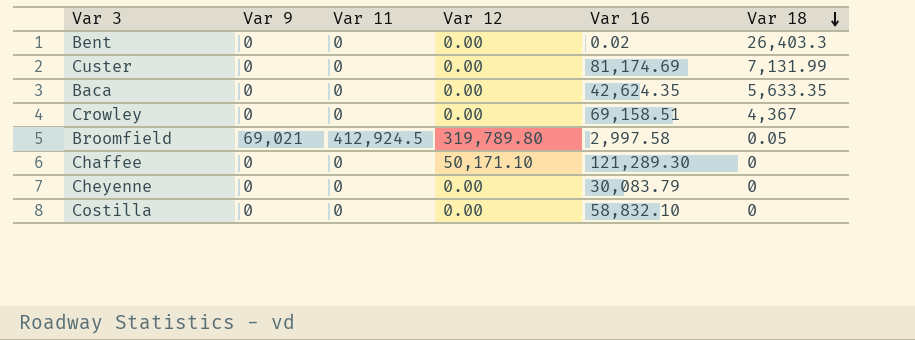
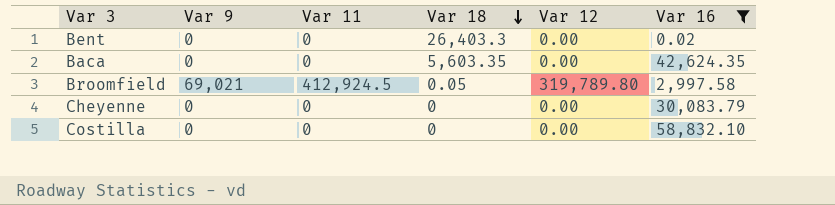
filter: none -> Var 16 <= 58,832.10
column Var 18 | position: 6 -> 4
Baca | Var 18: 5,633.35 -> 5,603.35

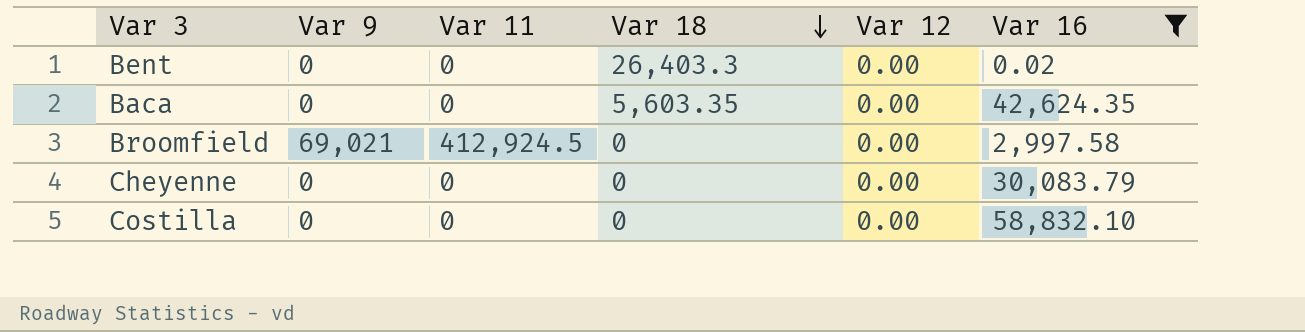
Broomfield | Var 18: 0.05 -> 0
Broomfield | Var 12: 319,789.80 -> 0.00

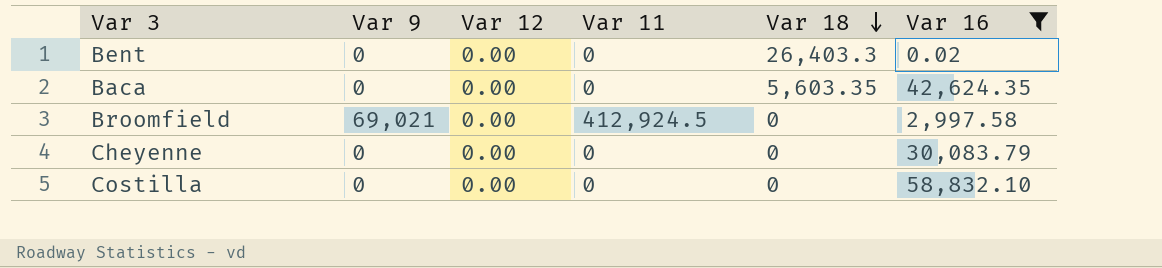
column Var 12 | position: 5 -> 3

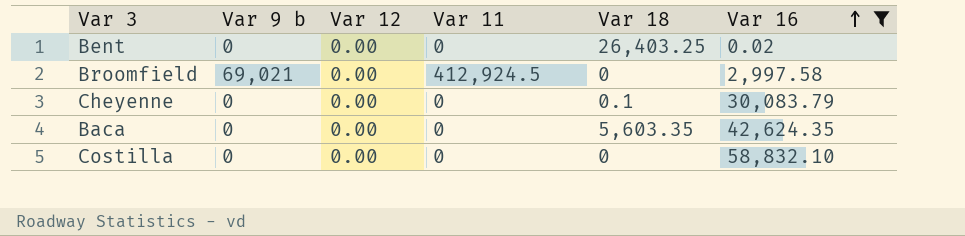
row order: Var 18 descending -> Var 16 ascending
column name: Var 9 -> Var 9 b
Bent | Var 18: 26,403.3 -> 26,403.25
Cheyenne | Var 18: 0 -> 0.1

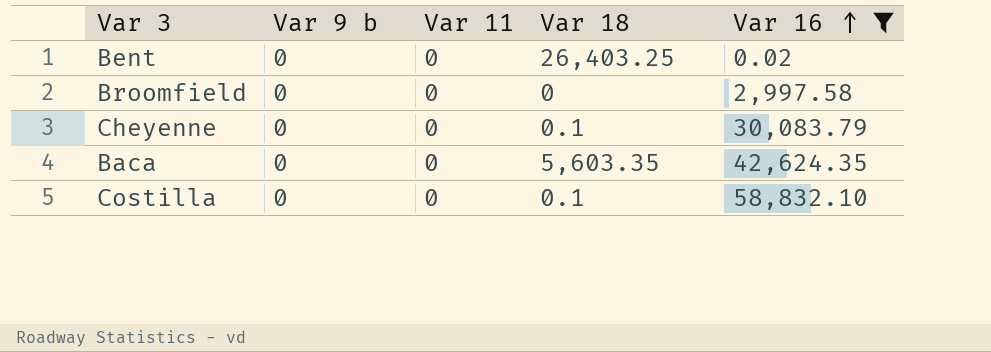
column Var 12 | position: 3 -> none
Broomfield | Var 9 b: 69,021 -> 0
Broomfield | Var 11: 412,924.5 -> 0
Costilla | Var 18: 0 -> 0.1

